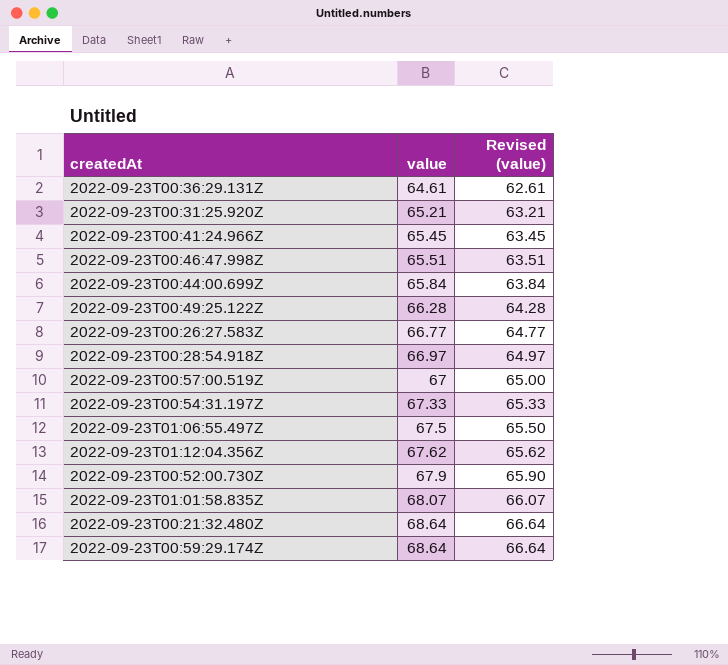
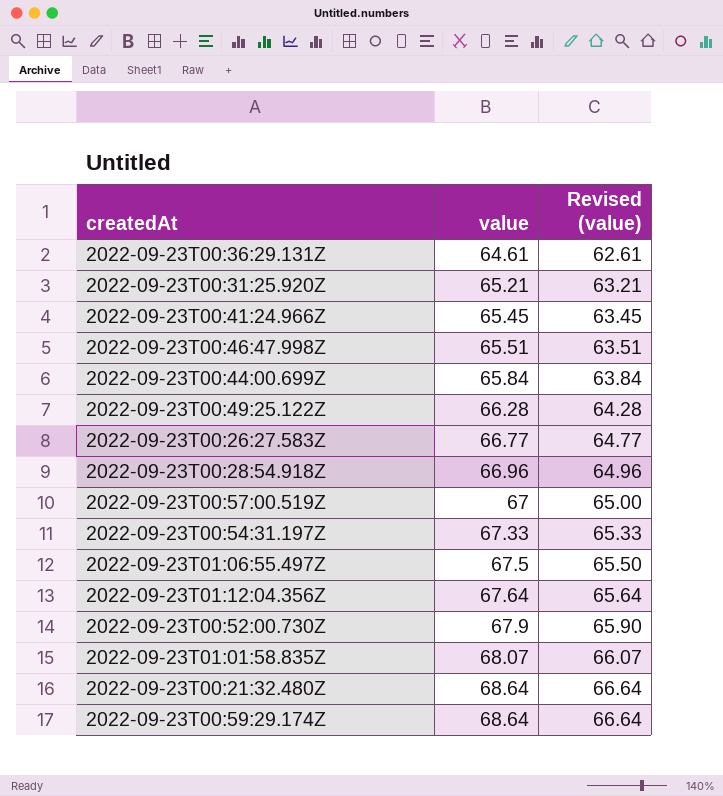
2022-09-23T00:28:54.918Z | value: 66.97 -> 66.96
2022-09-23T00:28:54.918Z | Revised (value): 64.97 -> 64.96
2022-09-23T01:12:04.356Z | value: 67.62 -> 67.64
2022-09-23T01:12:04.356Z | Revised (value): 65.62 -> 65.64

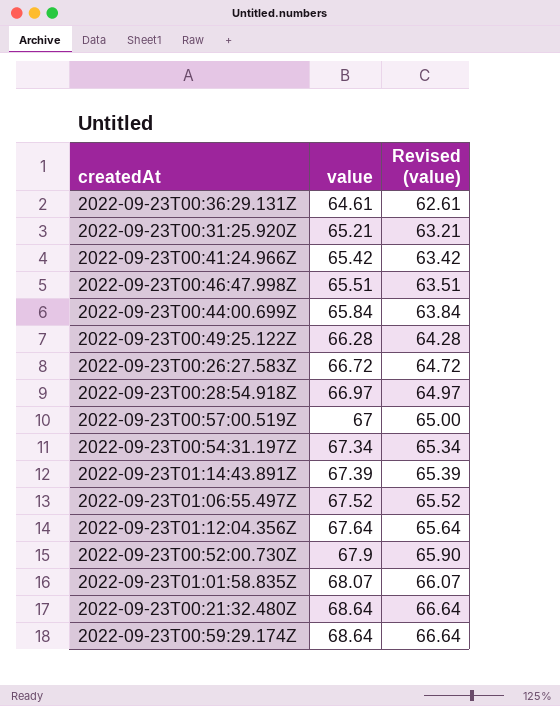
2022-09-23T00:41:24.966Z | value: 65.45 -> 65.42
2022-09-23T00:41:24.966Z | Revised (value): 63.45 -> 63.42
2022-09-23T00:26:27.583Z | value: 66.77 -> 66.72
2022-09-23T00:26:27.583Z | Revised (value): 64.77 -> 64.72
2022-09-23T00:28:54.918Z | value: 66.96 -> 66.97
2022-09-23T00:28:54.918Z | Revised (value): 64.96 -> 64.97
2022-09-23T00:54:31.197Z | value: 67.33 -> 67.34
2022-09-23T00:54:31.197Z | Revised (value): 65.33 -> 65.34
row 2022-09-23T01:14:43.891Z: none -> 67.39 | 65.39
2022-09-23T01:06:55.497Z | value: 67.5 -> 67.52
2022-09-23T01:06:55.497Z | Revised (value): 65.50 -> 65.52

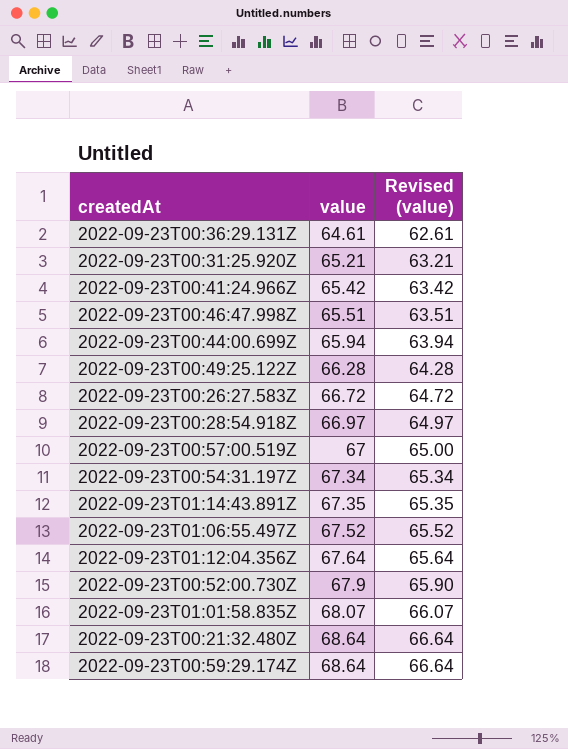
2022-09-23T00:44:00.699Z | value: 65.84 -> 65.94
2022-09-23T00:44:00.699Z | Revised (value): 63.84 -> 63.94
2022-09-23T01:14:43.891Z | value: 67.39 -> 67.35
2022-09-23T01:14:43.891Z | Revised (value): 65.39 -> 65.35

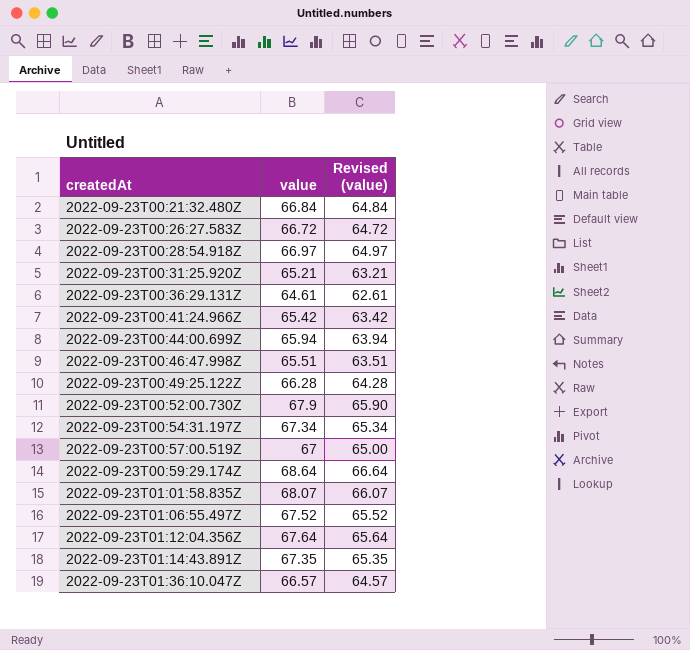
row order: value ascending -> createdAt ascending
2022-09-23T00:21:32.480Z | value: 68.64 -> 66.84
2022-09-23T00:21:32.480Z | Revised (value): 66.64 -> 64.84
row 2022-09-23T01:36:10.047Z: none -> 66.57 | 64.57

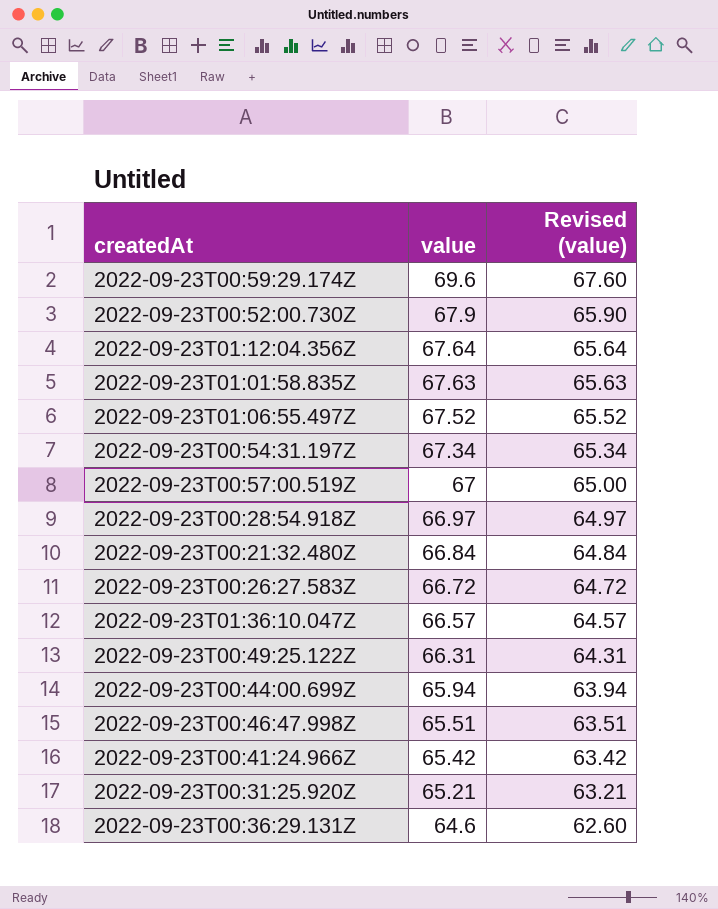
row order: createdAt ascending -> value descending
row 2022-09-23T01:14:43.891Z: 67.35 | 65.35 -> none
2022-09-23T00:59:29.174Z | value: 68.64 -> 69.6
2022-09-23T00:59:29.174Z | Revised (value): 66.64 -> 67.60
2022-09-23T01:01:58.835Z | value: 68.07 -> 67.63
2022-09-23T01:01:58.835Z | Revised (value): 66.07 -> 65.63
2022-09-23T00:49:25.122Z | value: 66.28 -> 66.31
2022-09-23T00:49:25.122Z | Revised (value): 64.28 -> 64.31
2022-09-23T00:36:29.131Z | value: 64.61 -> 64.6
2022-09-23T00:36:29.131Z | Revised (value): 62.61 -> 62.60

